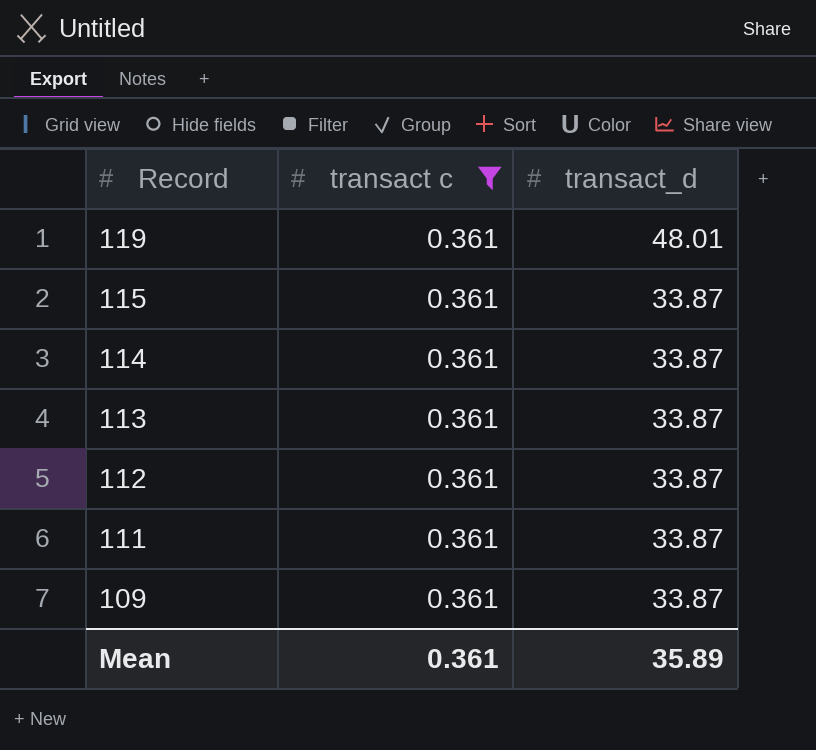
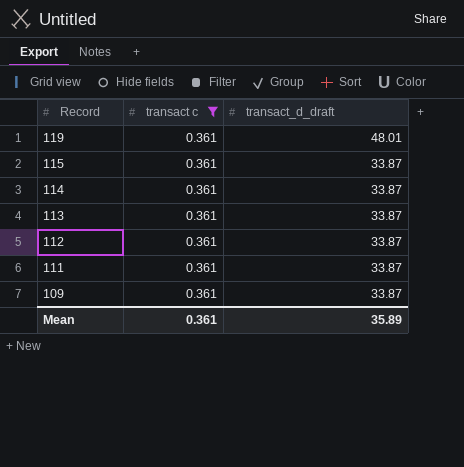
column name: transact_d -> transact_d_draft

